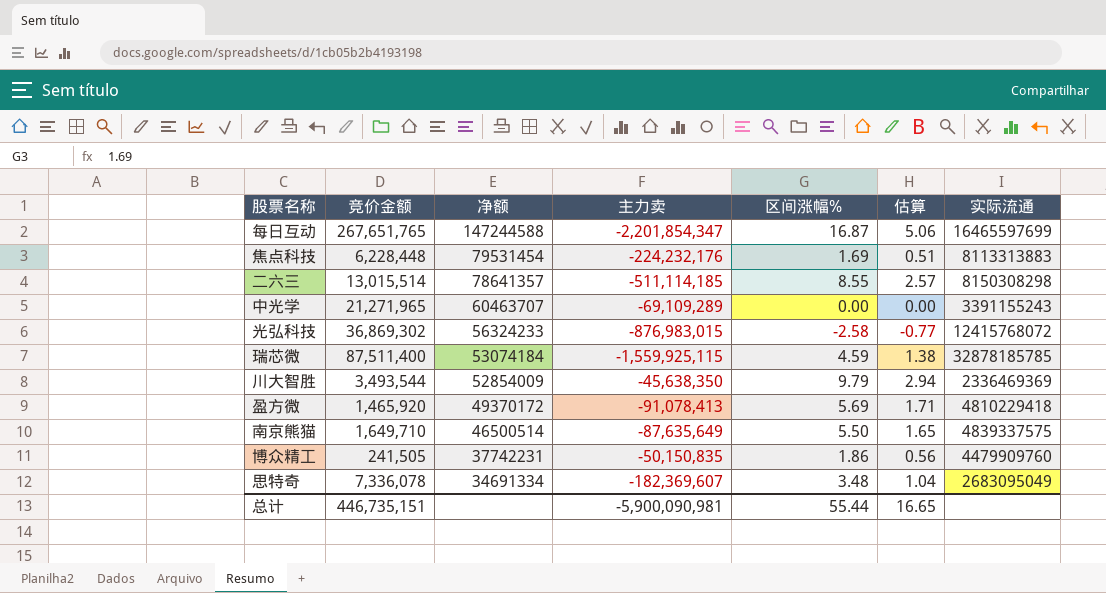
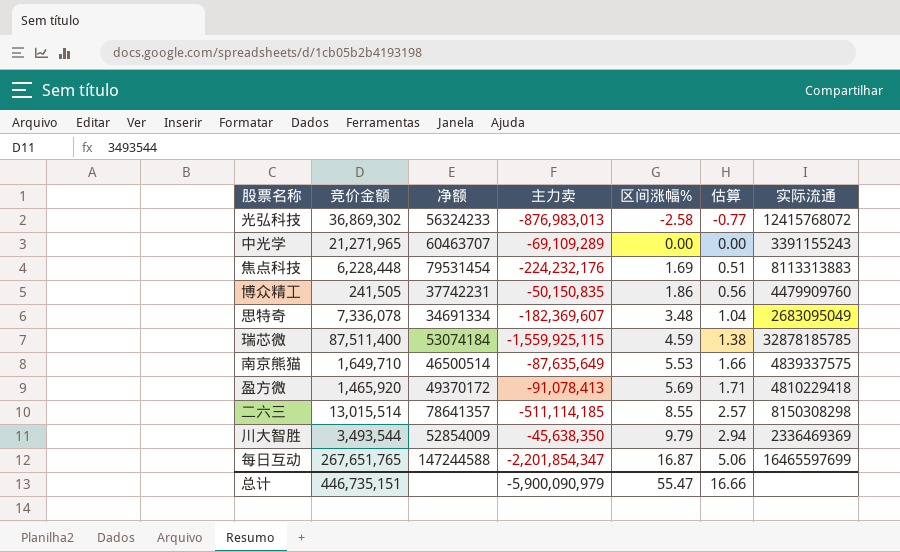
row order: 净额 descending -> 区间涨幅% ascending
光弘科技 | 主力卖: -876,983,015 -> -876,983,013
南京熊猫 | 区间涨幅%: 5.50 -> 5.53
南京熊猫 | 估算: 1.65 -> 1.66
总计 | 主力卖: -5,900,090,981 -> -5,900,090,979
总计 | 区间涨幅%: 55.44 -> 55.47
总计 | 估算: 16.65 -> 16.66

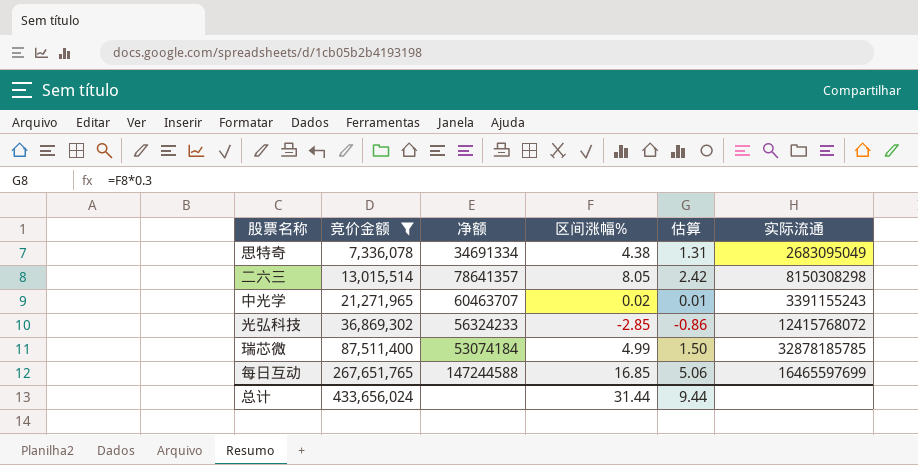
filter: none -> 竞价金额 >= 7,336,078
row order: 区间涨幅% ascending -> 竞价金额 ascending
column 主力卖 | position: 4 -> none
思特奇 | 区间涨幅%: 3.48 -> 4.38
思特奇 | 估算: 1.04 -> 1.31
二六三 | 区间涨幅%: 8.55 -> 8.05
二六三 | 估算: 2.57 -> 2.42
中光学 | 区间涨幅%: 0.00 -> 0.02
中光学 | 估算: 0.00 -> 0.01
光弘科技 | 区间涨幅%: -2.58 -> -2.85
光弘科技 | 估算: -0.77 -> -0.86
瑞芯微 | 区间涨幅%: 4.59 -> 4.99
瑞芯微 | 估算: 1.38 -> 1.50
每日互动 | 区间涨幅%: 16.87 -> 16.85
总计 | 竞价金额: 446,735,151 -> 433,656,024
总计 | 区间涨幅%: 55.47 -> 31.44
总计 | 估算: 16.66 -> 9.44

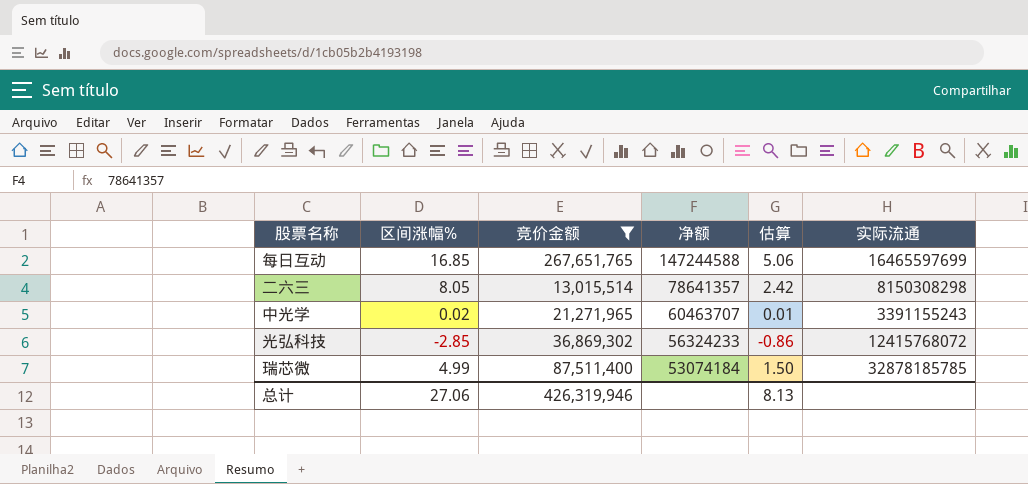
row order: 竞价金额 ascending -> 净额 descending
column 区间涨幅% | position: 4 -> 2
row 思特奇: 7,336,078 | 34691334 | 4.38 | 1.31 | 2683095049 -> none
总计 | 区间涨幅%: 31.44 -> 27.06
总计 | 竞价金额: 433,656,024 -> 426,319,946
总计 | 估算: 9.44 -> 8.13

